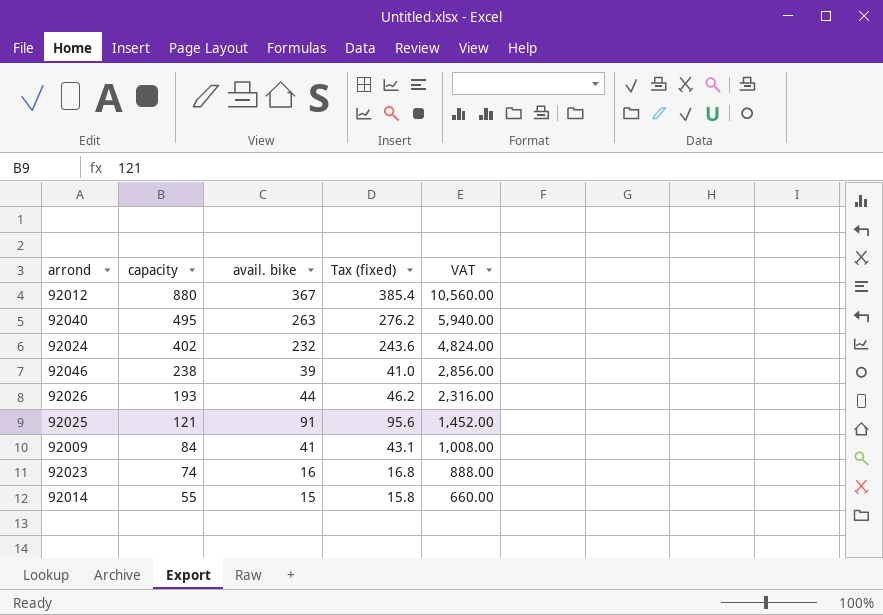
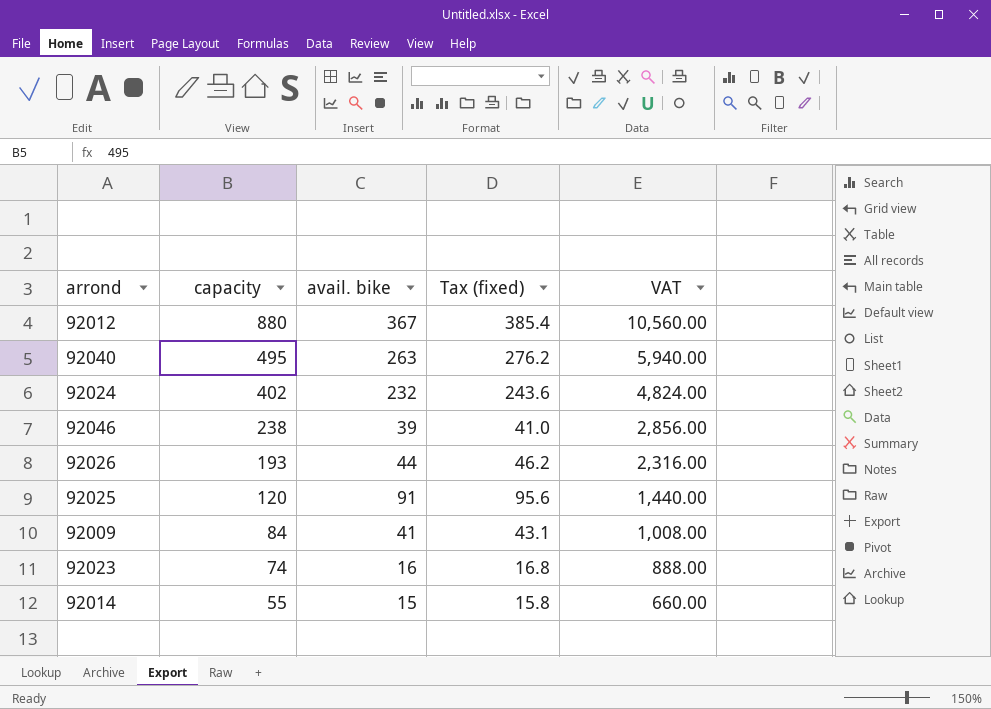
92025 | capacity: 121 -> 120
92025 | VAT: 1,452.00 -> 1,440.00

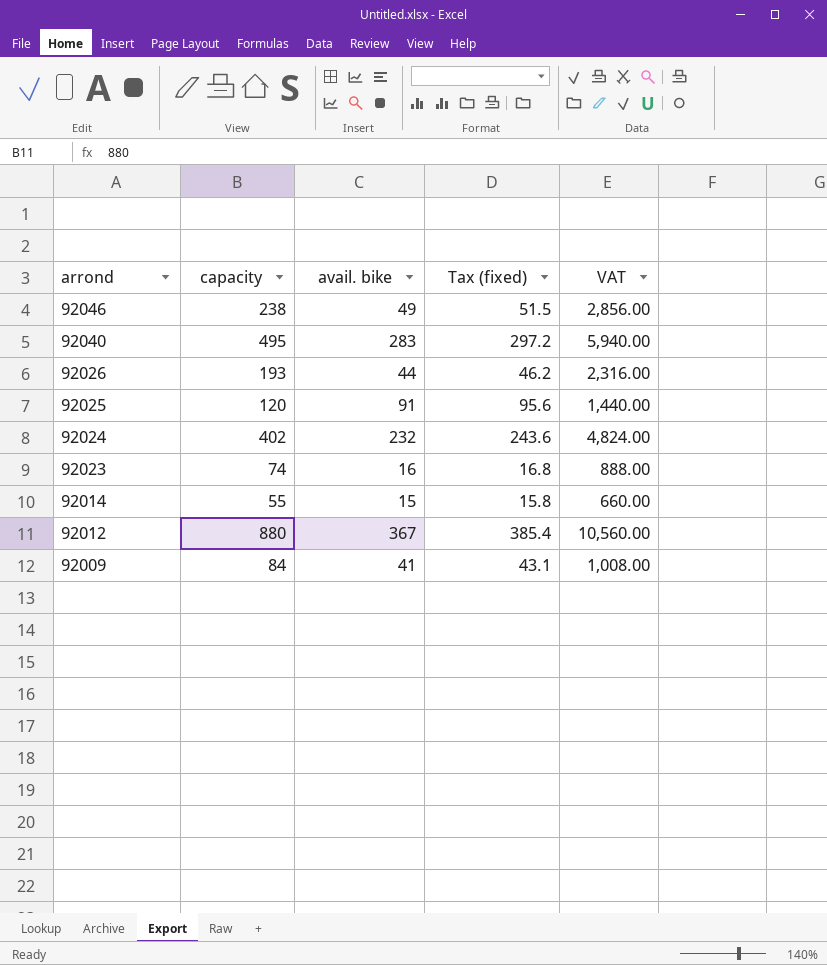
row order: capacity descending -> arrond descending
92046 | avail. bike: 39 -> 49
92046 | Tax (fixed): 41.0 -> 51.5
92040 | avail. bike: 263 -> 283
92040 | Tax (fixed): 276.2 -> 297.2

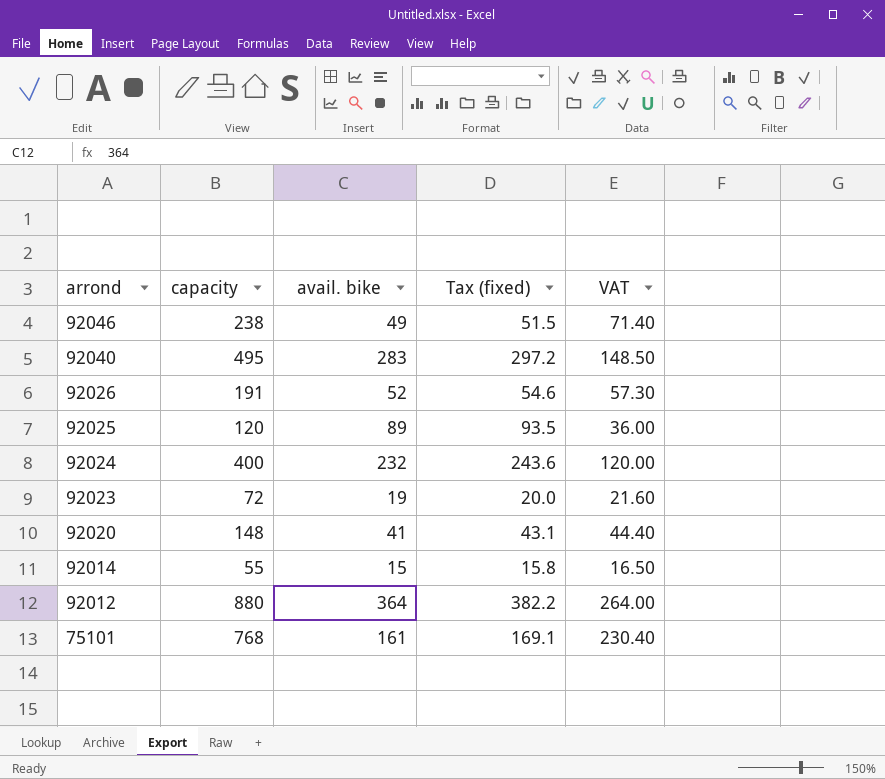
column VAT | formula: [capacity] * 12 -> [capacity] * 0.3
row 92009: 84 | 41 | 43.1 | 1,008.00 -> none
92026 | capacity: 193 -> 191
92026 | avail. bike: 44 -> 52
92026 | Tax (fixed): 46.2 -> 54.6
92025 | avail. bike: 91 -> 89
92025 | Tax (fixed): 95.6 -> 93.5
92024 | capacity: 402 -> 400
92023 | capacity: 74 -> 72
92023 | avail. bike: 16 -> 19
92023 | Tax (fixed): 16.8 -> 20.0
row 92020: none -> 148 | 41 | 43.1 | 44.40
92012 | avail. bike: 367 -> 364
92012 | Tax (fixed): 385.4 -> 382.2
row 75101: none -> 768 | 161 | 169.1 | 230.40

